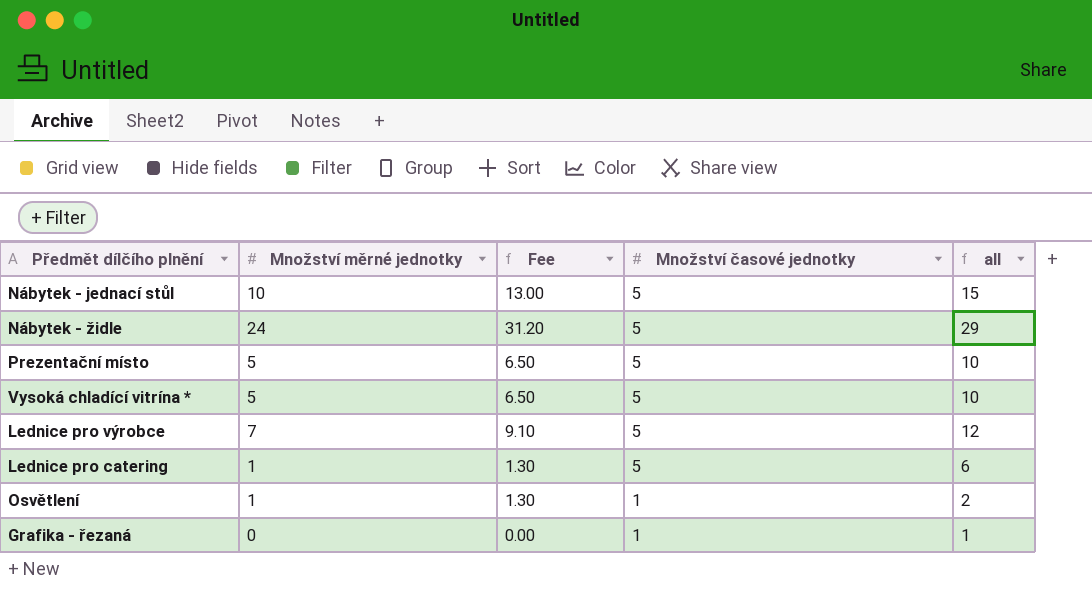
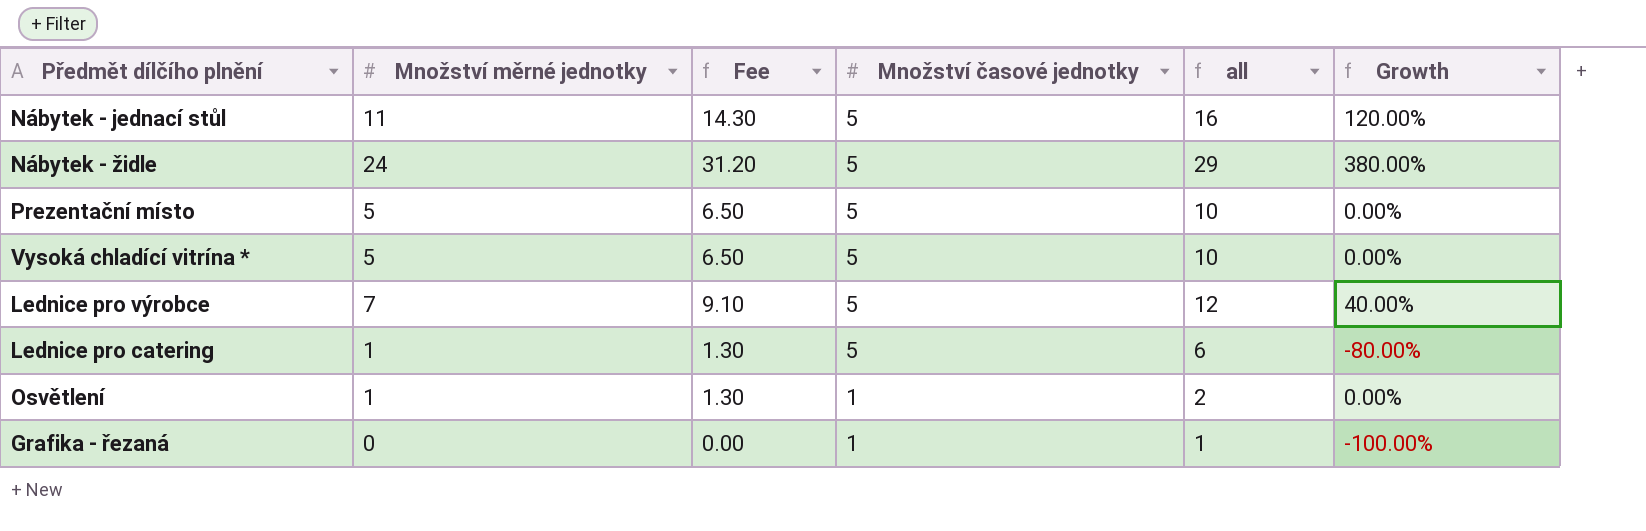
column Growth | formula: none -> ([Množství měrné jednotky] - [Množství časové jednotky]) / [Množství časové jednotky]
Nábytek - jednací stůl | Množství měrné jednotky: 10 -> 11
Nábytek - jednací stůl | Fee: 13.00 -> 14.30
Nábytek - jednací stůl | all: 15 -> 16

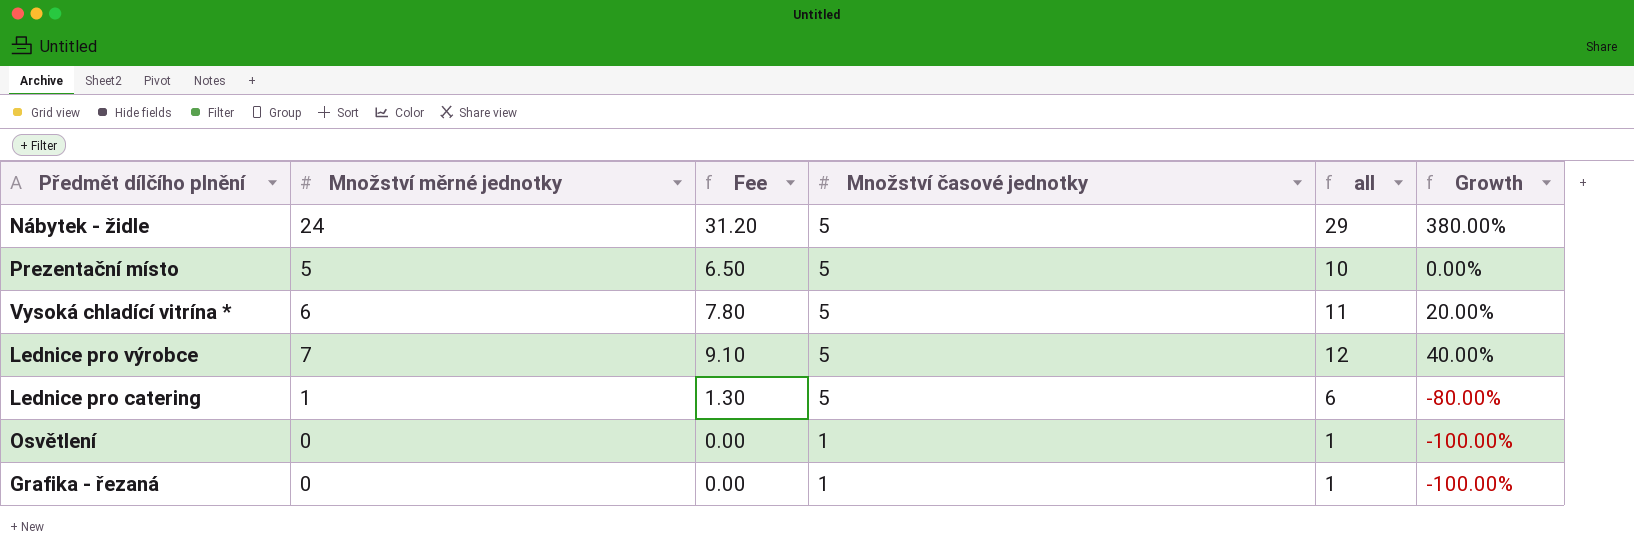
row Nábytek - jednací stůl: 11 | 14.30 | 5 | 16 | 120.00% -> none
Vysoká chladící vitrína * | Množství měrné jednotky: 5 -> 6
Vysoká chladící vitrína * | Fee: 6.50 -> 7.80
Vysoká chladící vitrína * | all: 10 -> 11
Vysoká chladící vitrína * | Growth: 0.00% -> 20.00%
Osvětlení | Množství měrné jednotky: 1 -> 0
Osvětlení | Fee: 1.30 -> 0.00
Osvětlení | all: 2 -> 1
Osvětlení | Growth: 0.00% -> -100.00%

